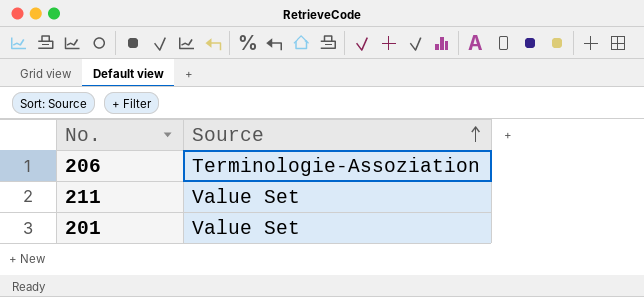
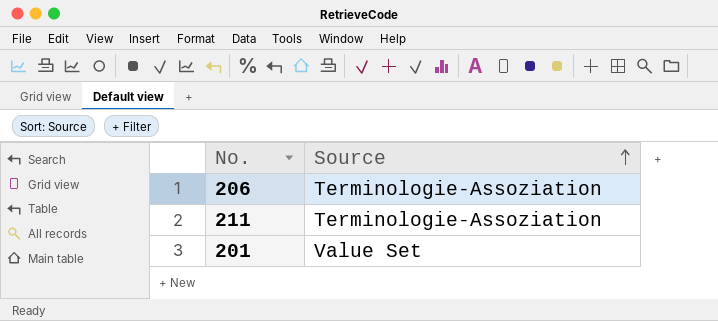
211 | Source: Value Set -> Terminologie-Assoziation

